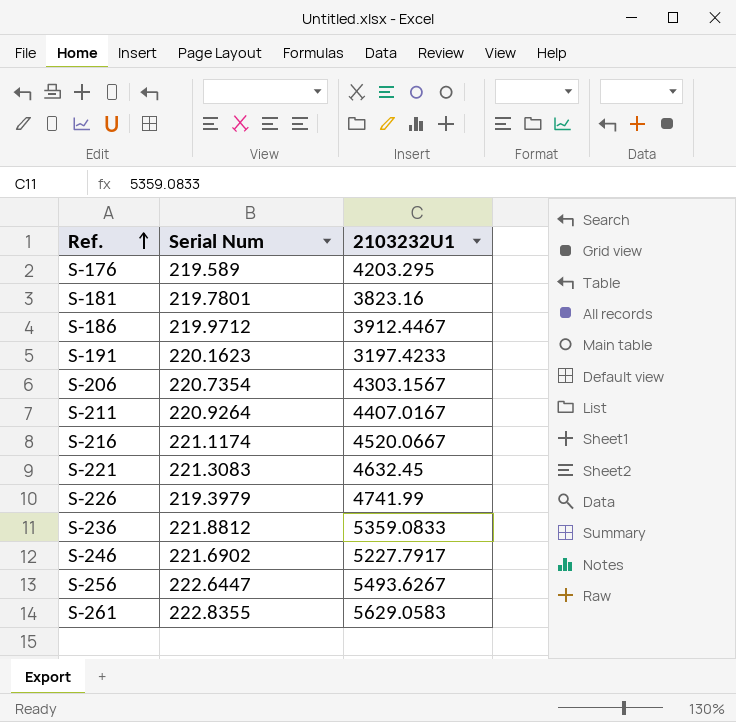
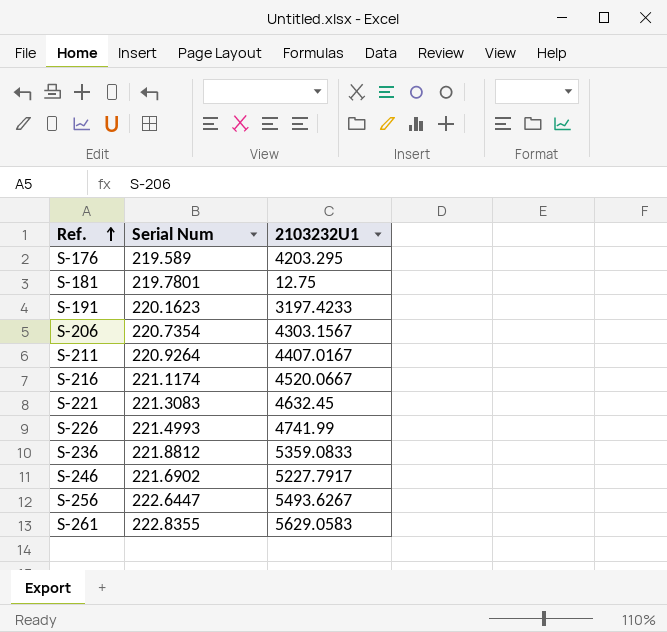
row S-186: 219.9712 | 3912.4467 -> none
S-181 | 2103232U1: 3823.16 -> 12.75
S-226 | Serial Num: 219.3979 -> 221.4993

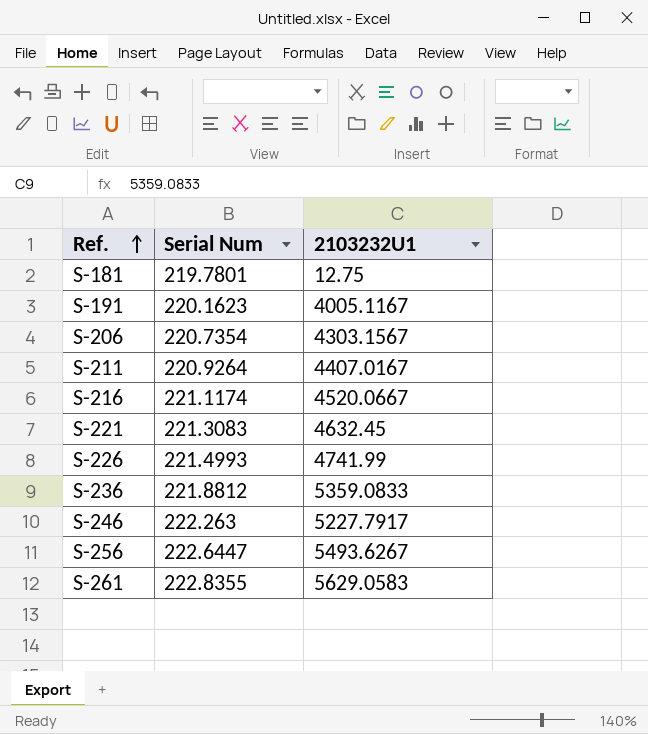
row S-176: 219.589 | 4203.295 -> none
S-191 | 2103232U1: 3197.4233 -> 4005.1167
S-246 | Serial Num: 221.6902 -> 222.263

